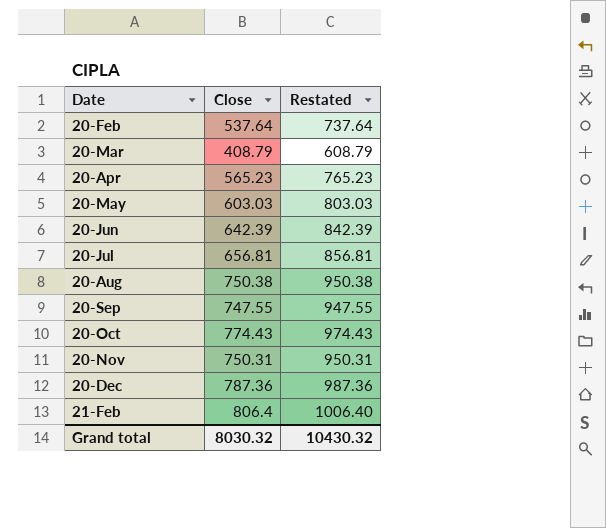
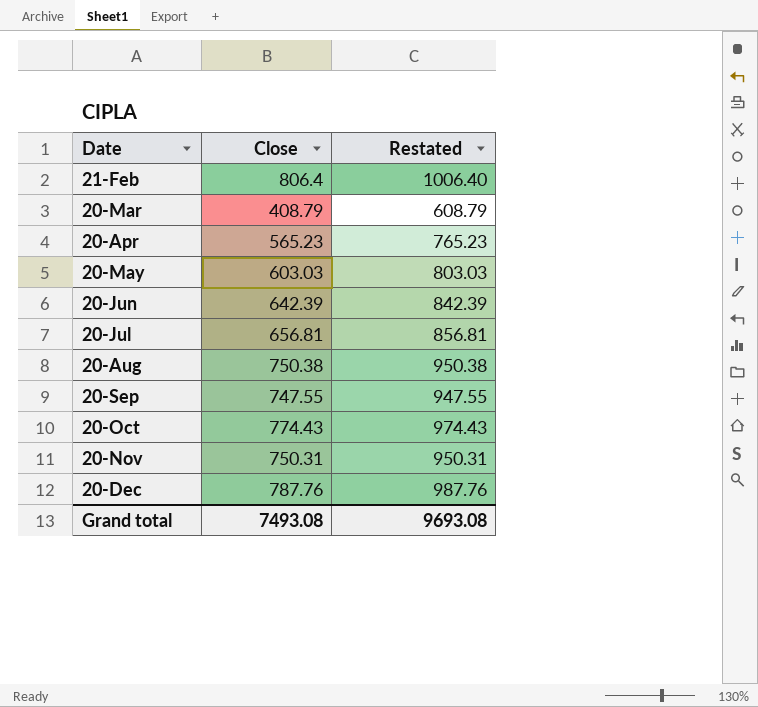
row order: none -> Date ascending
row 20-Feb: 537.64 | 737.64 -> none
20-Dec | Close: 787.36 -> 787.76
20-Dec | Restated: 987.36 -> 987.76
Grand total | Close: 8030.32 -> 7493.08
Grand total | Restated: 10430.32 -> 9693.08

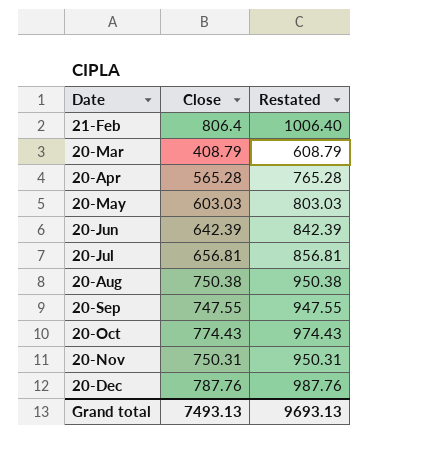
20-Apr | Close: 565.23 -> 565.28
20-Apr | Restated: 765.23 -> 765.28
Grand total | Close: 7493.08 -> 7493.13
Grand total | Restated: 9693.08 -> 9693.13

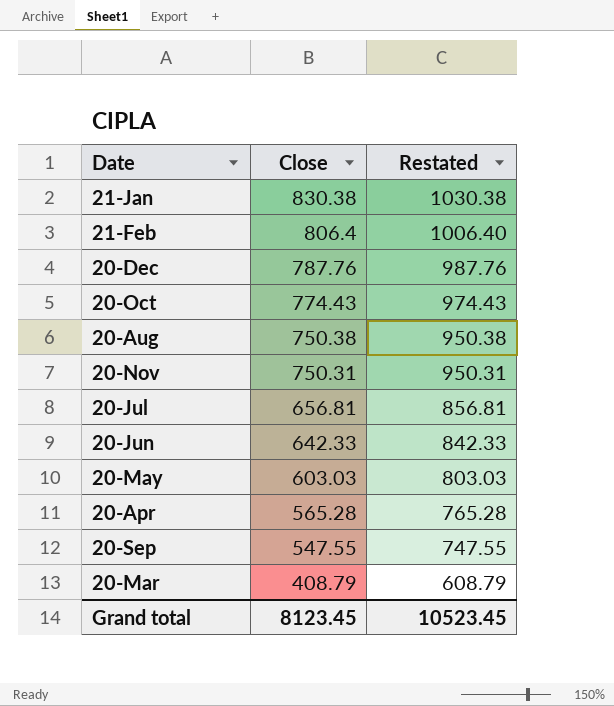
row order: Date ascending -> Close descending
row 21-Jan: none -> 830.38 | 1030.38
20-Jun | Close: 642.39 -> 642.33
20-Jun | Restated: 842.39 -> 842.33
20-Sep | Close: 747.55 -> 547.55
20-Sep | Restated: 947.55 -> 747.55
Grand total | Close: 7493.13 -> 8123.45
Grand total | Restated: 9693.13 -> 10523.45

